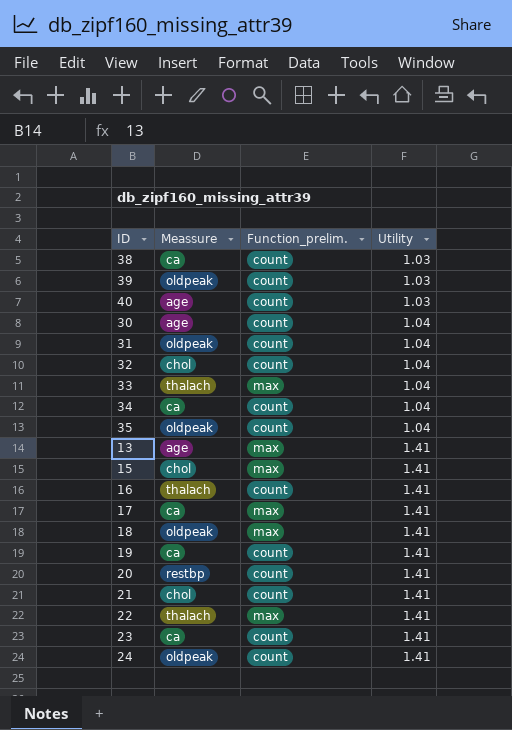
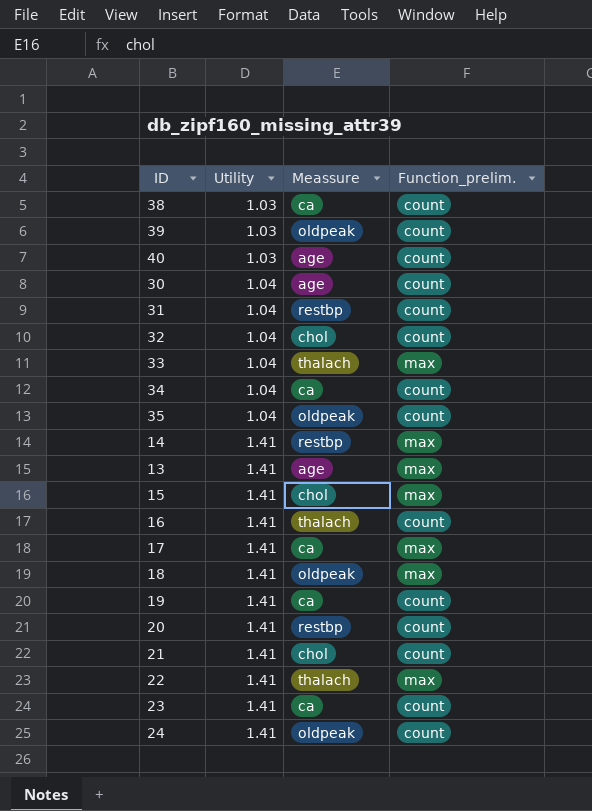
column Utility | position: 4 -> 2
31 | Meassure: oldpeak -> restbp
row 14: none -> 1.41 | restbp | max

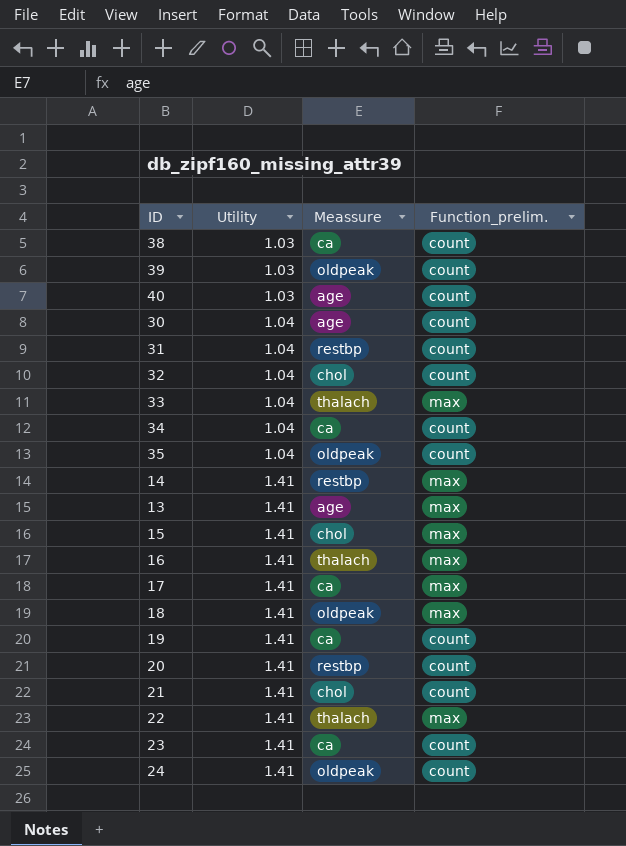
16 | Function_prelim.: count -> max

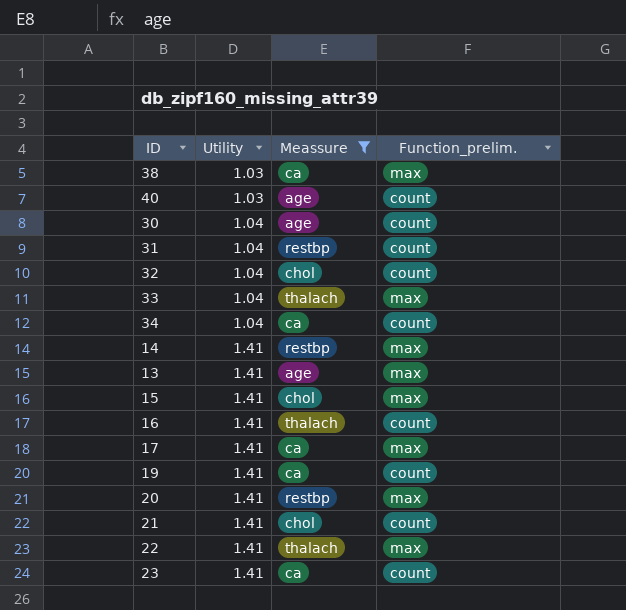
filter: none -> Meassure != oldpeak
38 | Function_prelim.: count -> max
16 | Function_prelim.: max -> count
20 | Function_prelim.: count -> max

